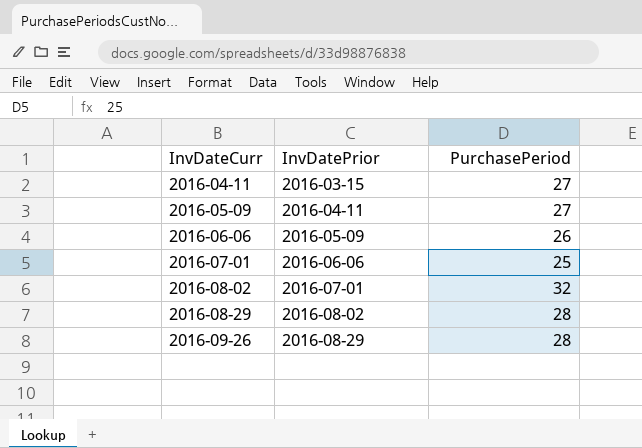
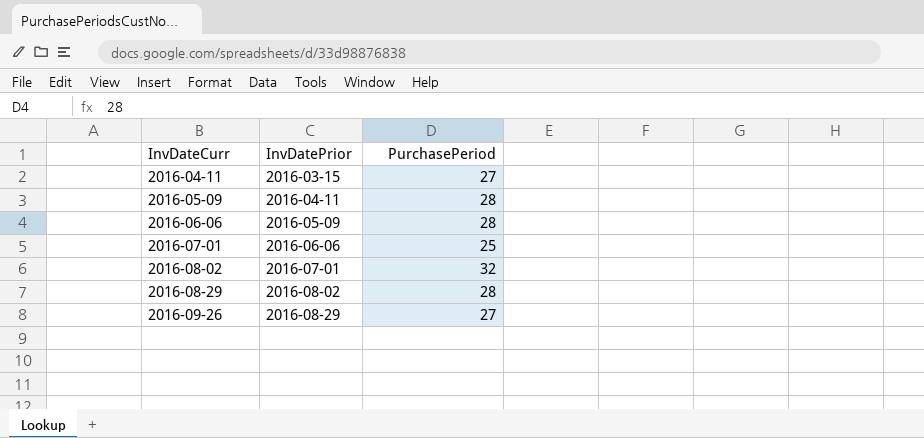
2016-05-09 | PurchasePeriod: 27 -> 28
2016-06-06 | PurchasePeriod: 26 -> 28
2016-09-26 | PurchasePeriod: 28 -> 27

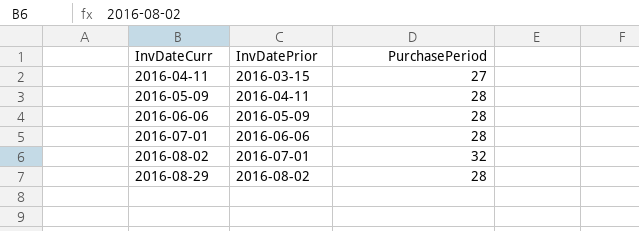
row 2016-09-26: 2016-08-29 | 27 -> none
2016-07-01 | PurchasePeriod: 25 -> 28

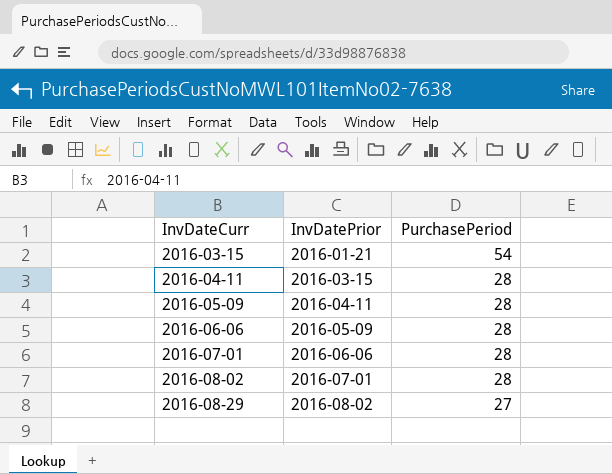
row 2016-03-15: none -> 2016-01-21 | 54
2016-04-11 | PurchasePeriod: 27 -> 28
2016-08-02 | PurchasePeriod: 32 -> 28
2016-08-29 | PurchasePeriod: 28 -> 27

